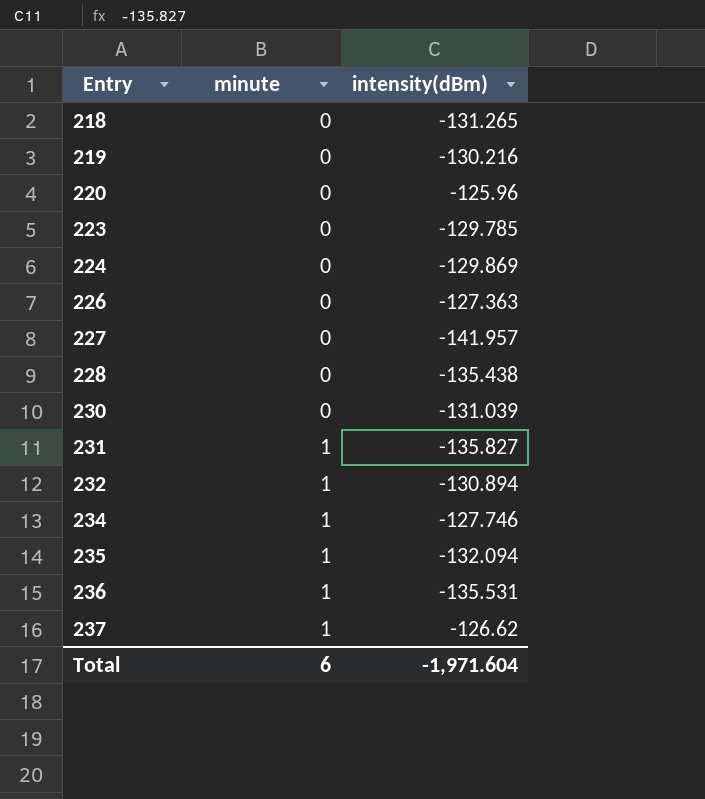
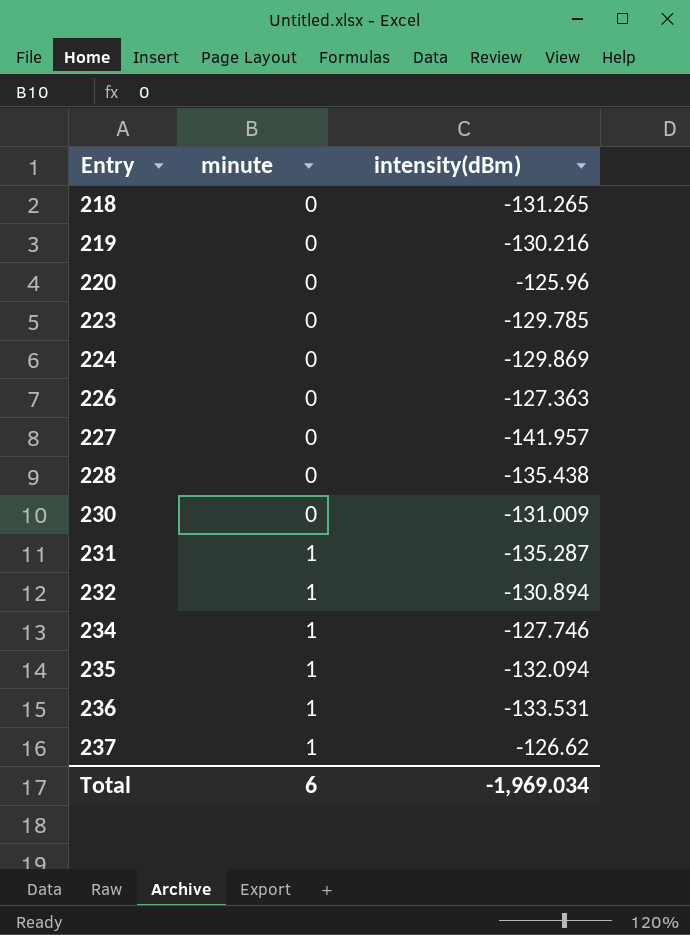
230 | intensity(dBm): -131.039 -> -131.009
231 | intensity(dBm): -135.827 -> -135.287
236 | intensity(dBm): -135.531 -> -133.531
Total | intensity(dBm): -1,971.604 -> -1,969.034

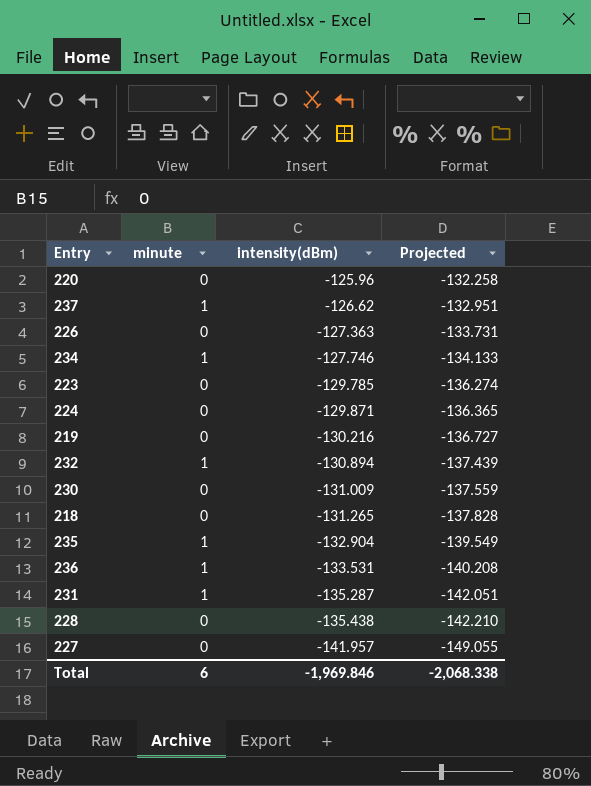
row order: Entry ascending -> intensity(dBm) descending
column Projected | formula: none -> [intensity(dBm)] * 1.05
224 | intensity(dBm): -129.869 -> -129.871
235 | intensity(dBm): -132.094 -> -132.904
Total | intensity(dBm): -1,969.034 -> -1,969.846

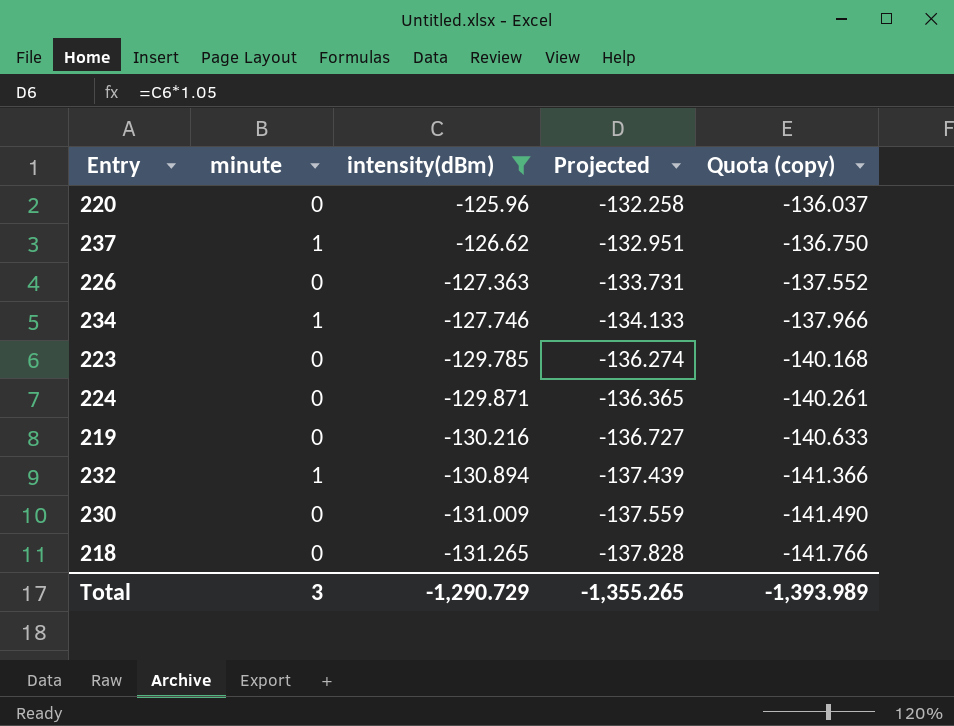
filter: none -> intensity(dBm) >= -131.265
column Quota (copy) | formula: none -> [intensity(dBm)] * 1.08
Total | minute: 6 -> 3
Total | intensity(dBm): -1,969.846 -> -1,290.729
Total | Projected: -2,068.338 -> -1,355.265

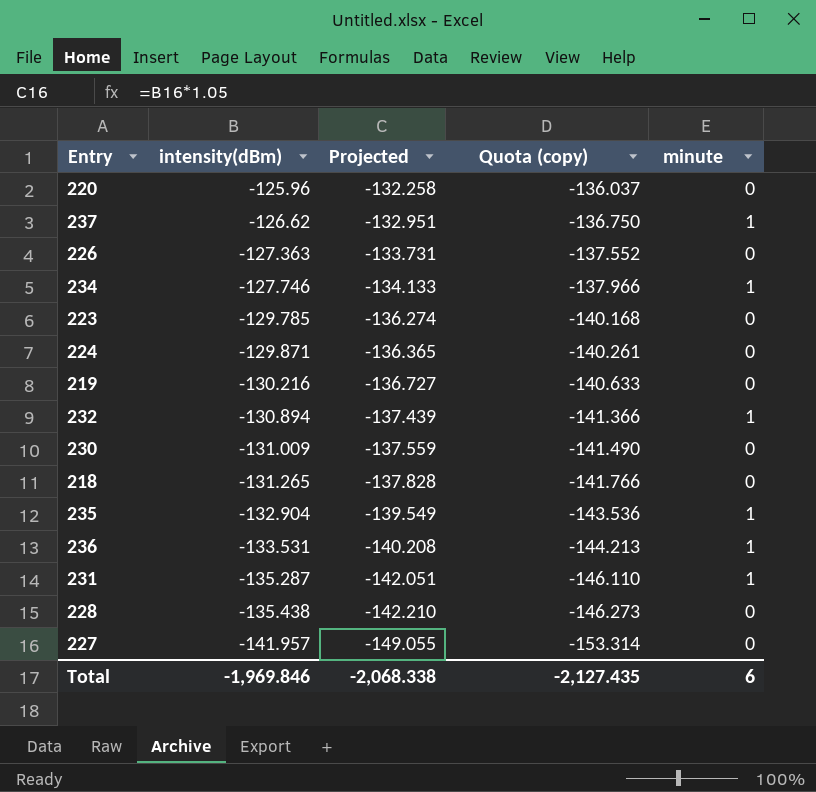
filter: intensity(dBm) >= -131.265 -> none
column minute | position: 2 -> 5
Total | intensity(dBm): -1,290.729 -> -1,969.846
Total | Projected: -1,355.265 -> -2,068.338
Total | Quota (copy): -1,393.989 -> -2,127.435
Total | minute: 3 -> 6

